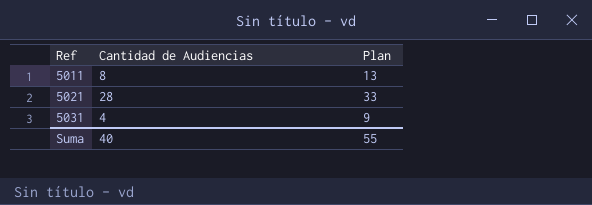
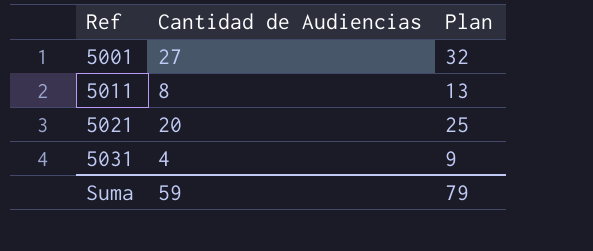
row 5001: none -> 27 | 32
5021 | Cantidad de Audiencias: 28 -> 20
5021 | Plan: 33 -> 25
Suma | Cantidad de Audiencias: 40 -> 59
Suma | Plan: 55 -> 79

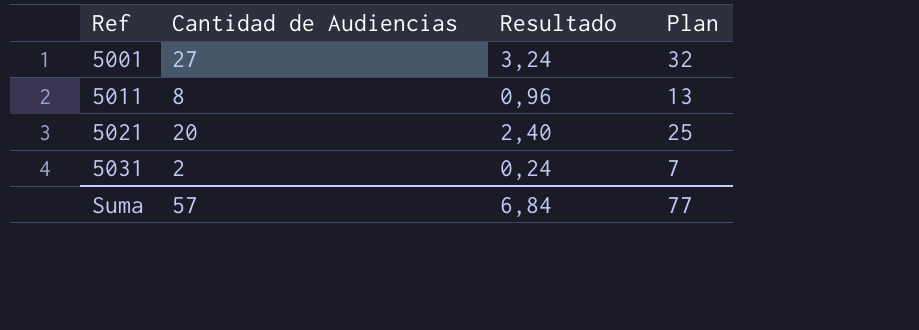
column Resultado | formula: none -> [Cantidad de Audiencias] * 0,12
5031 | Cantidad de Audiencias: 4 -> 2
5031 | Plan: 9 -> 7
Suma | Cantidad de Audiencias: 59 -> 57
Suma | Plan: 79 -> 77

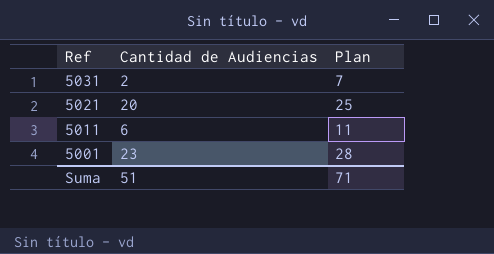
row order: Ref ascending -> Ref descending
column Resultado | formula: [Cantidad de Audiencias] * 0,12 -> none
5011 | Cantidad de Audiencias: 8 -> 6
5011 | Plan: 13 -> 11
5001 | Cantidad de Audiencias: 27 -> 23
5001 | Plan: 32 -> 28
Suma | Cantidad de Audiencias: 57 -> 51
Suma | Plan: 77 -> 71

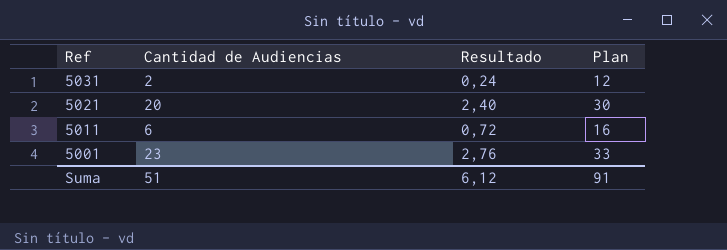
column Resultado | formula: none -> [Cantidad de Audiencias] * 0,12
column Plan | formula: [Cantidad de Audiencias] + 5 -> [Cantidad de Audiencias] + 10
Suma | Plan: 71 -> 91

